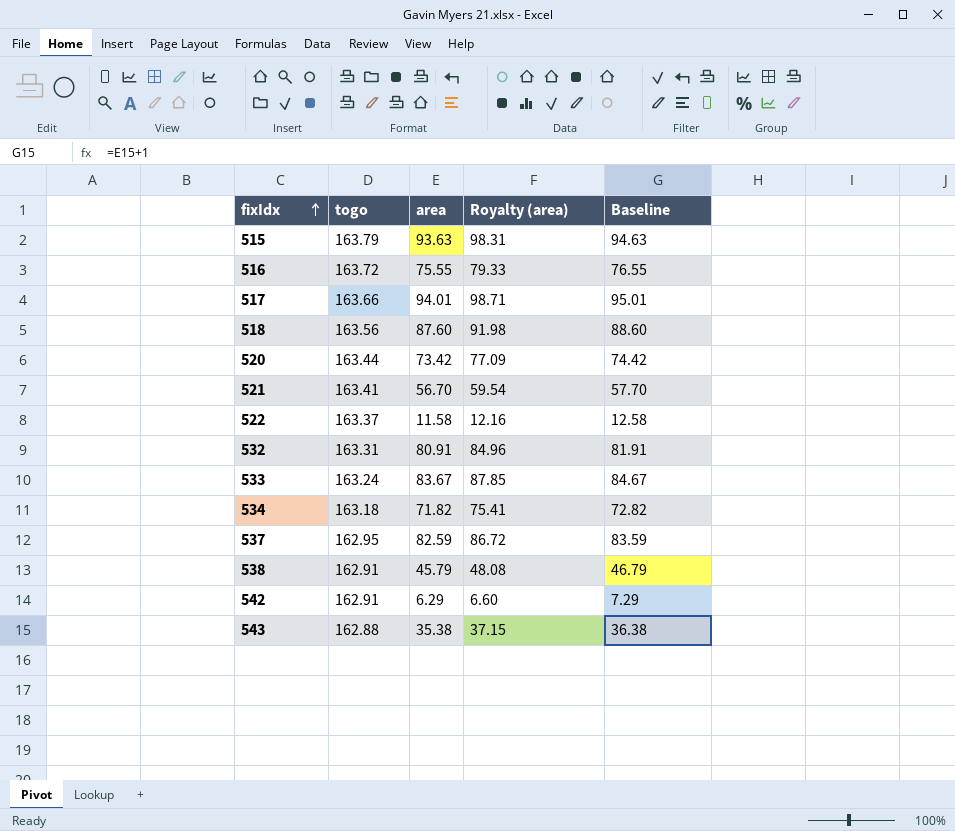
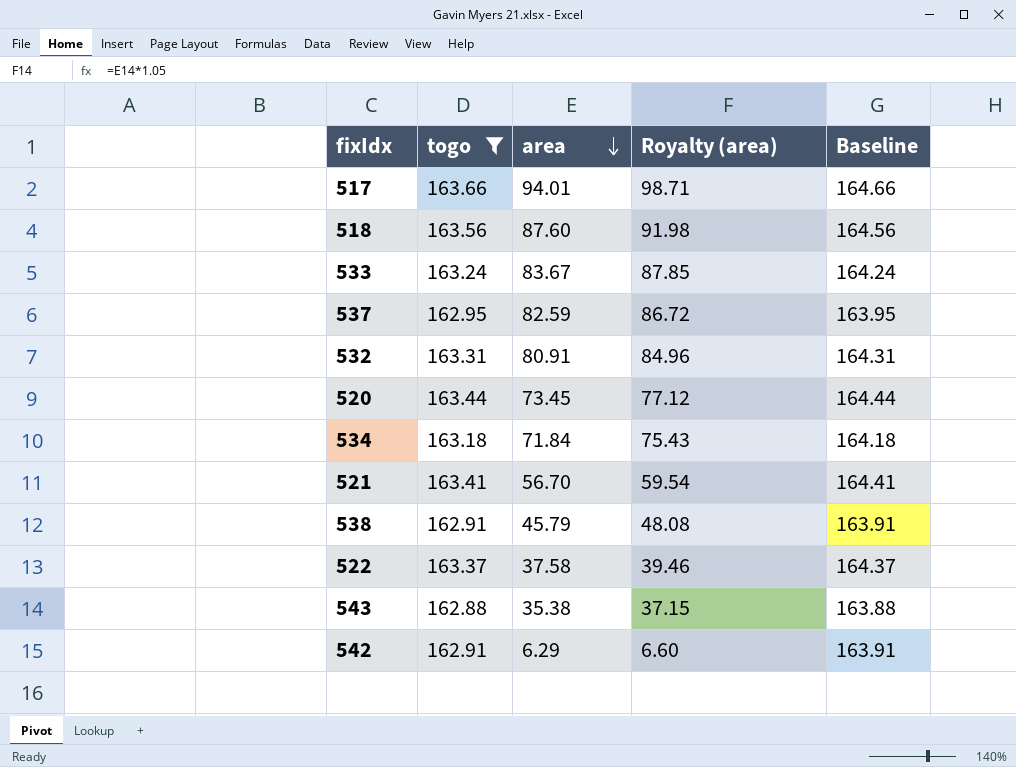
filter: none -> togo <= 163.66
row order: fixIdx ascending -> area descending
column Baseline | formula: [area] + 1 -> [togo] + 1
520 | area: 73.42 -> 73.45
520 | Royalty (area): 77.09 -> 77.12
534 | area: 71.82 -> 71.84
534 | Royalty (area): 75.41 -> 75.43
522 | area: 11.58 -> 37.58
522 | Royalty (area): 12.16 -> 39.46

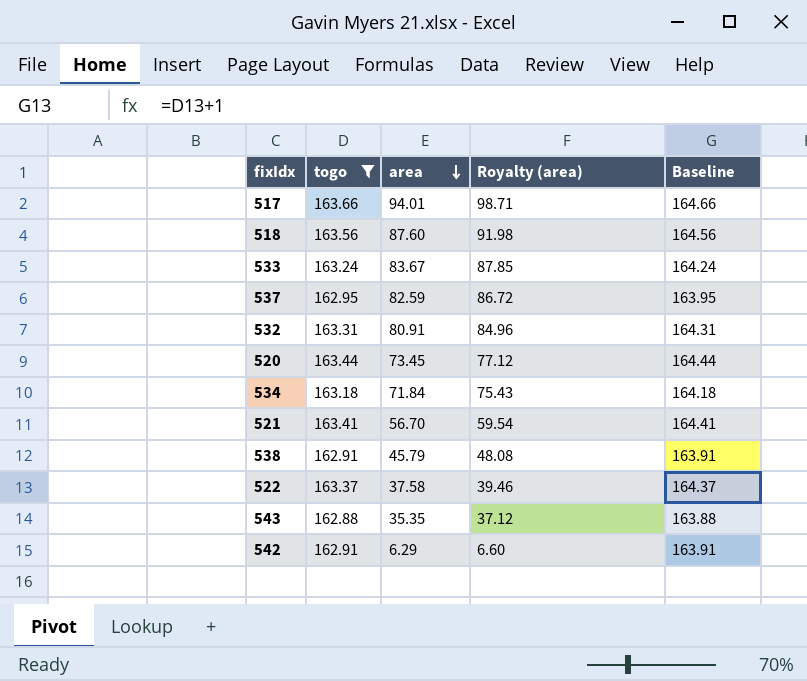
543 | area: 35.38 -> 35.35
543 | Royalty (area): 37.15 -> 37.12

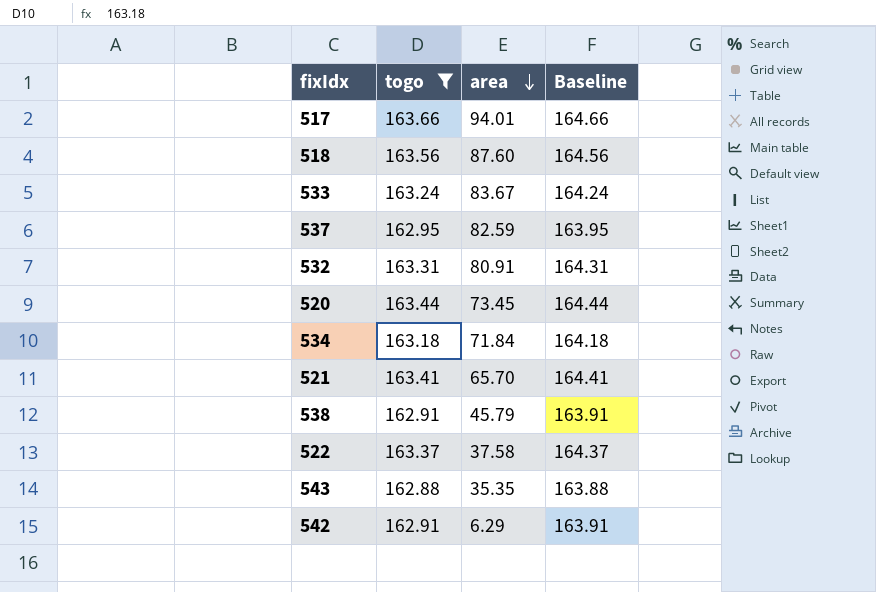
column Royalty (area) | formula: [area] * 1.05 -> none
521 | area: 56.70 -> 65.70

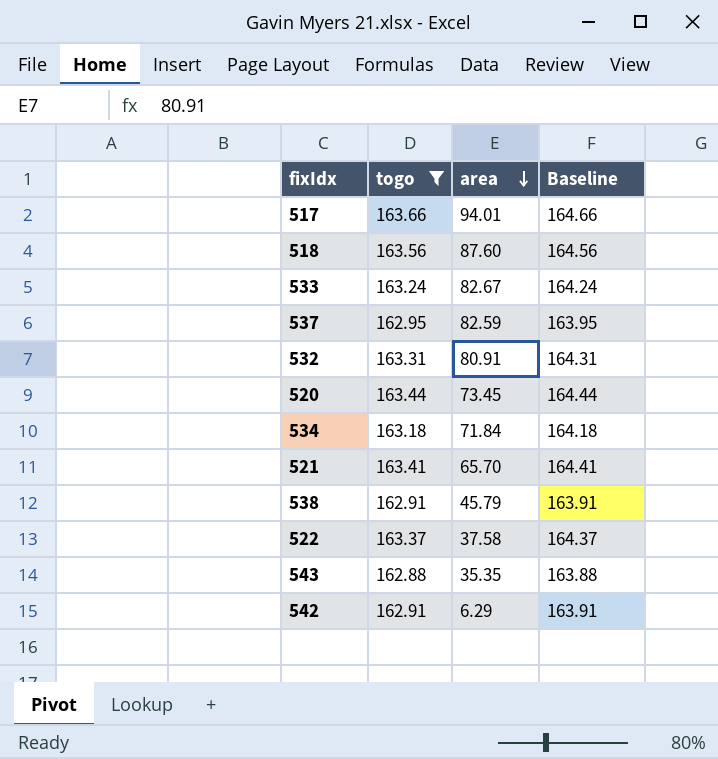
533 | area: 83.67 -> 82.67

